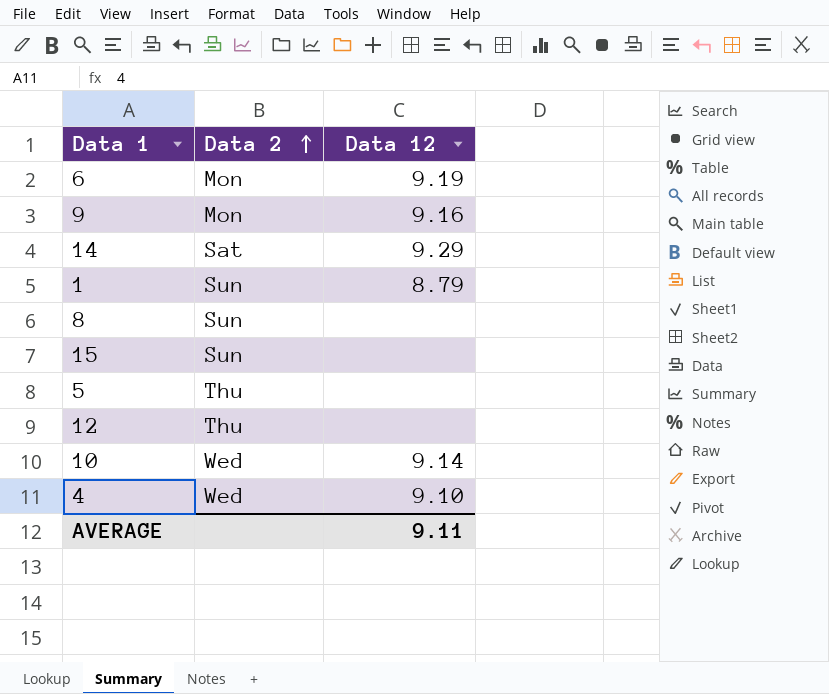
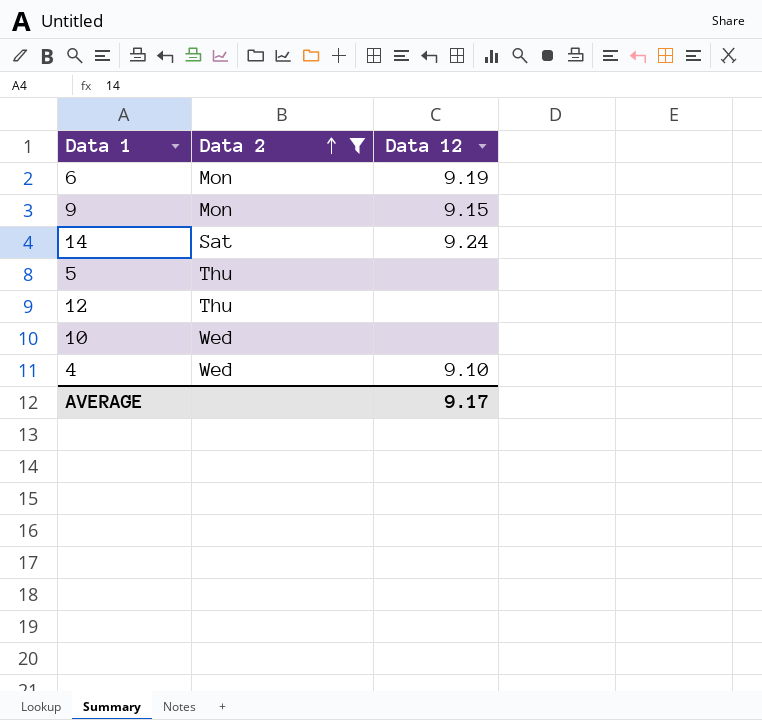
filter: none -> Data 2 != Sun
9 | Data 12: 9.16 -> 9.15
14 | Data 12: 9.29 -> 9.24
10 | Data 12: 9.14 -> none
AVERAGE | Data 12: 9.11 -> 9.17

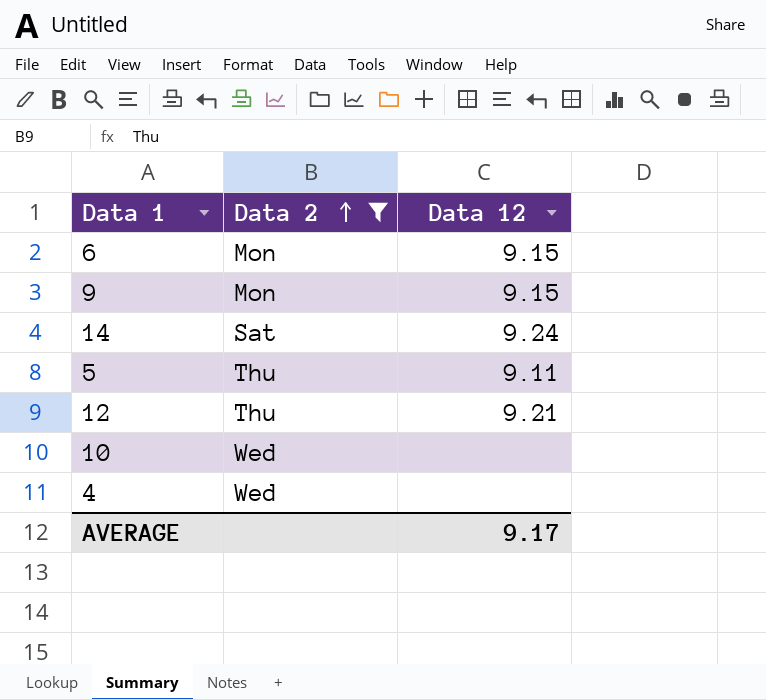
6 | Data 12: 9.19 -> 9.15
5 | Data 12: none -> 9.11
12 | Data 12: none -> 9.21
4 | Data 12: 9.10 -> none

